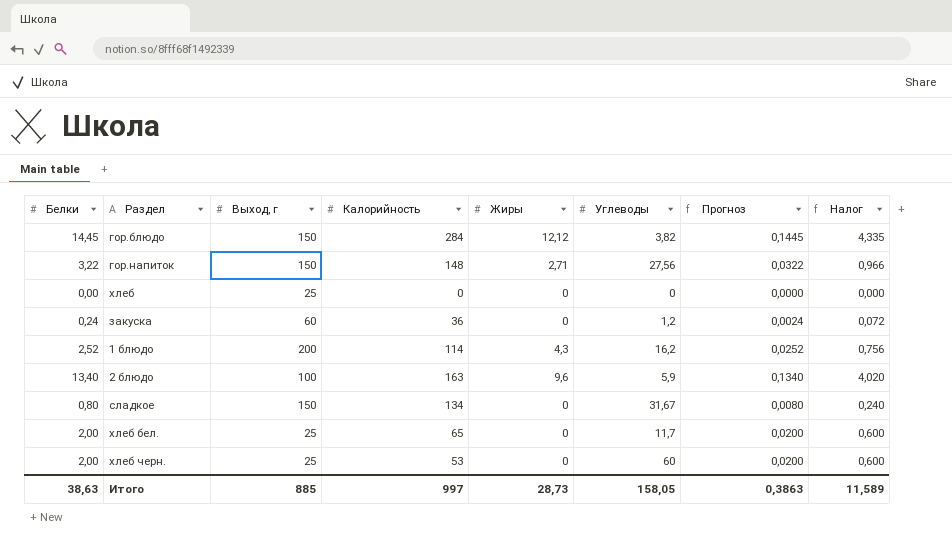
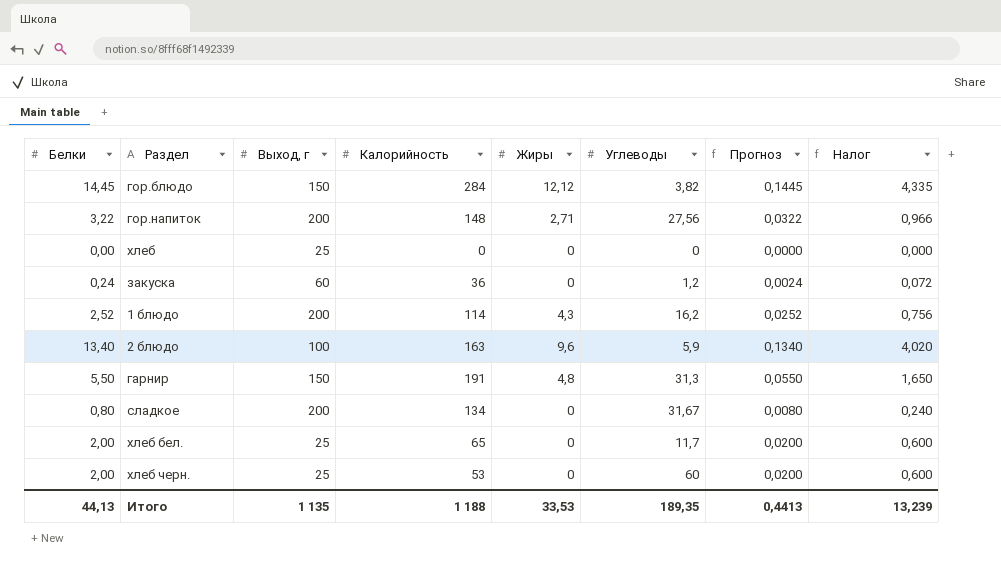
гор.напиток | Выход, г: 150 -> 200
row гарнир: none -> 5,50 | 150 | 191 | 4,8 | 31,3 | 0,0550 | 1,650
сладкое | Выход, г: 150 -> 200
Итого | Белки: 38,63 -> 44,13
Итого | Выход, г: 885 -> 1 135
Итого | Калорийность: 997 -> 1 188
Итого | Жиры: 28,73 -> 33,53
Итого | Углеводы: 158,05 -> 189,35
Итого | Прогноз: 0,3863 -> 0,4413
Итого | Налог: 11,589 -> 13,239

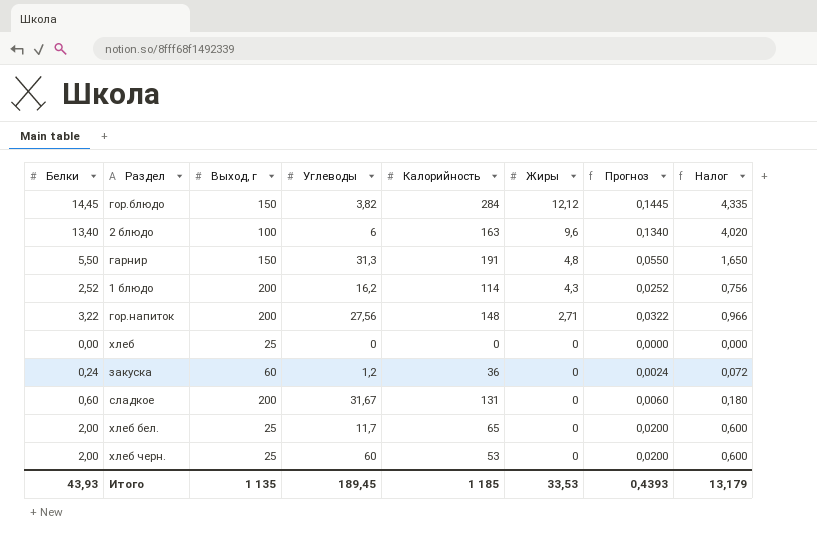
row order: none -> Жиры descending
column Углеводы | position: 6 -> 4
2 блюдо | Углеводы: 5,9 -> 6
сладкое | Белки: 0,80 -> 0,60
сладкое | Калорийность: 134 -> 131
сладкое | Прогноз: 0,0080 -> 0,0060
сладкое | Налог: 0,240 -> 0,180
Итого | Белки: 44,13 -> 43,93
Итого | Углеводы: 189,35 -> 189,45
Итого | Калорийность: 1 188 -> 1 185
Итого | Прогноз: 0,4413 -> 0,4393
Итого | Налог: 13,239 -> 13,179

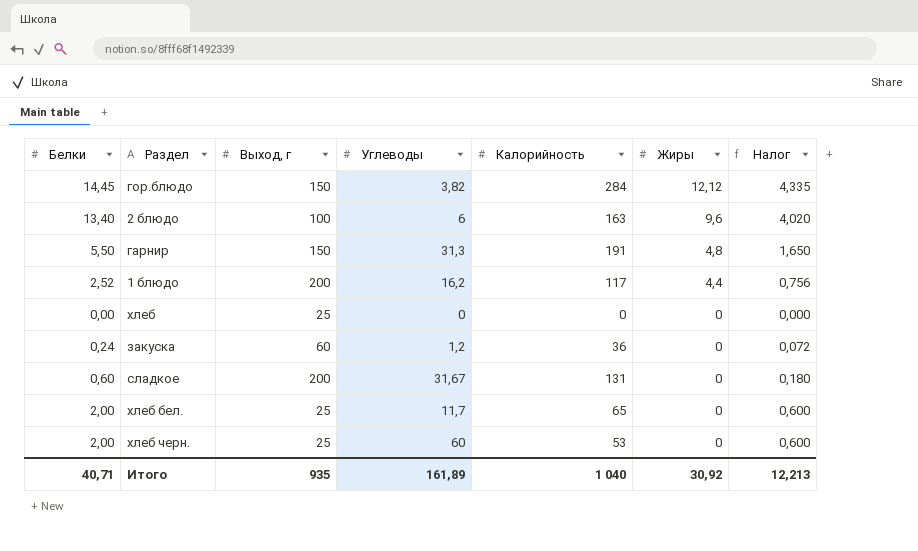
column Прогноз | formula: [Белки] * 0,01 -> none
row гор.напиток: 3,22 | 200 | 27,56 | 148 | 2,71 | 0,0322 | 0,966 -> none
1 блюдо | Калорийность: 114 -> 117
1 блюдо | Жиры: 4,3 -> 4,4
Итого | Белки: 43,93 -> 40,71
Итого | Выход, г: 1 135 -> 935
Итого | Углеводы: 189,45 -> 161,89
Итого | Калорийность: 1 185 -> 1 040
Итого | Жиры: 33,53 -> 30,92
Итого | Налог: 13,179 -> 12,213

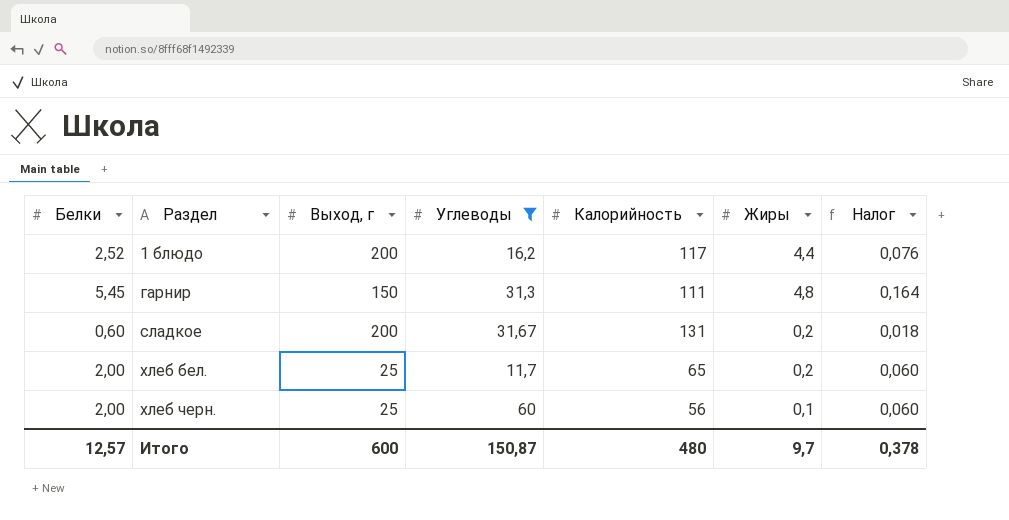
filter: none -> Углеводы >= 11,7
row order: Жиры descending -> Раздел ascending
column Налог | formula: [Белки] * 0,3 -> [Белки] * 0,03
гарнир | Белки: 5,50 -> 5,45
гарнир | Калорийность: 191 -> 111
сладкое | Жиры: 0 -> 0,2
хлеб бел. | Жиры: 0 -> 0,2
хлеб черн. | Калорийность: 53 -> 56
хлеб черн. | Жиры: 0 -> 0,1
Итого | Белки: 40,71 -> 12,57
Итого | Выход, г: 935 -> 600
Итого | Углеводы: 161,89 -> 150,87
Итого | Калорийность: 1 040 -> 480
Итого | Жиры: 30,92 -> 9,7
Итого | Налог: 12,213 -> 0,378

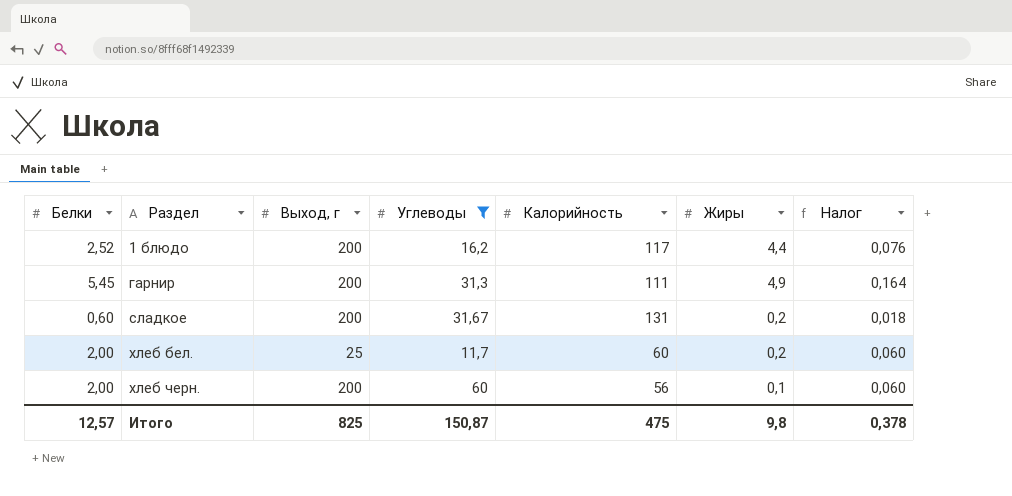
гарнир | Выход, г: 150 -> 200
гарнир | Жиры: 4,8 -> 4,9
хлеб бел. | Калорийность: 65 -> 60
хлеб черн. | Выход, г: 25 -> 200
Итого | Выход, г: 600 -> 825
Итого | Калорийность: 480 -> 475
Итого | Жиры: 9,7 -> 9,8

